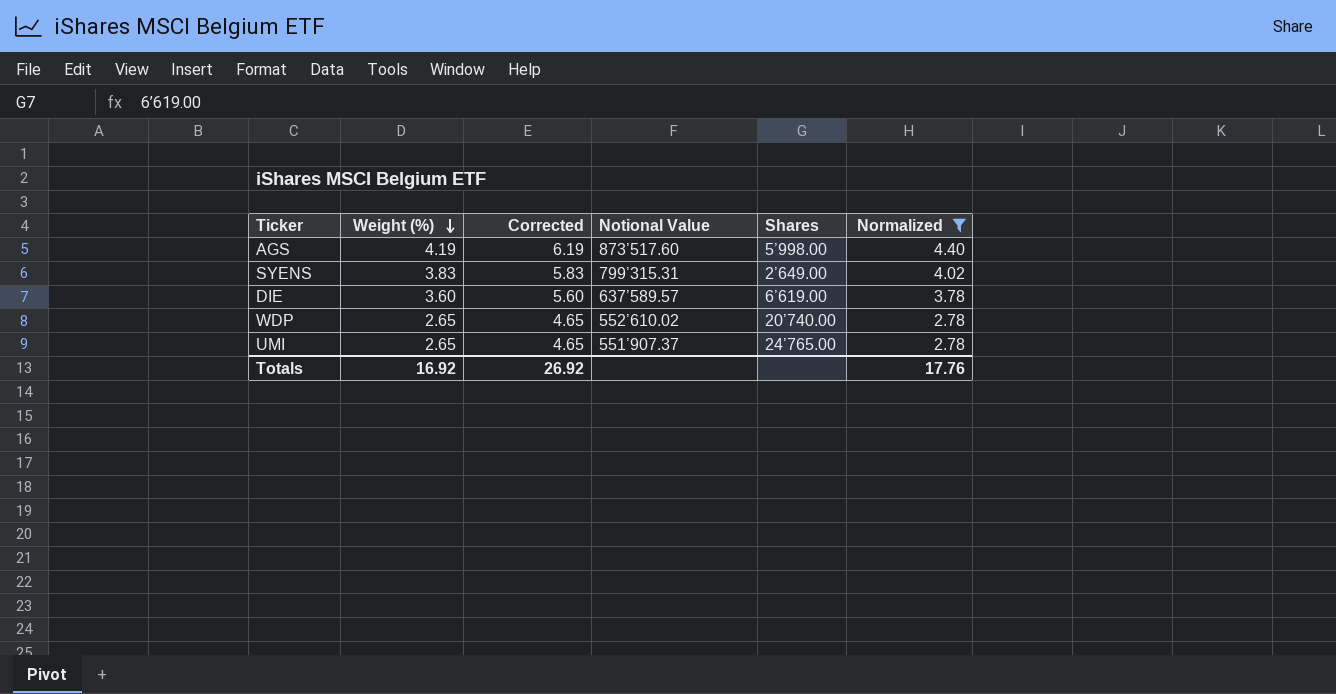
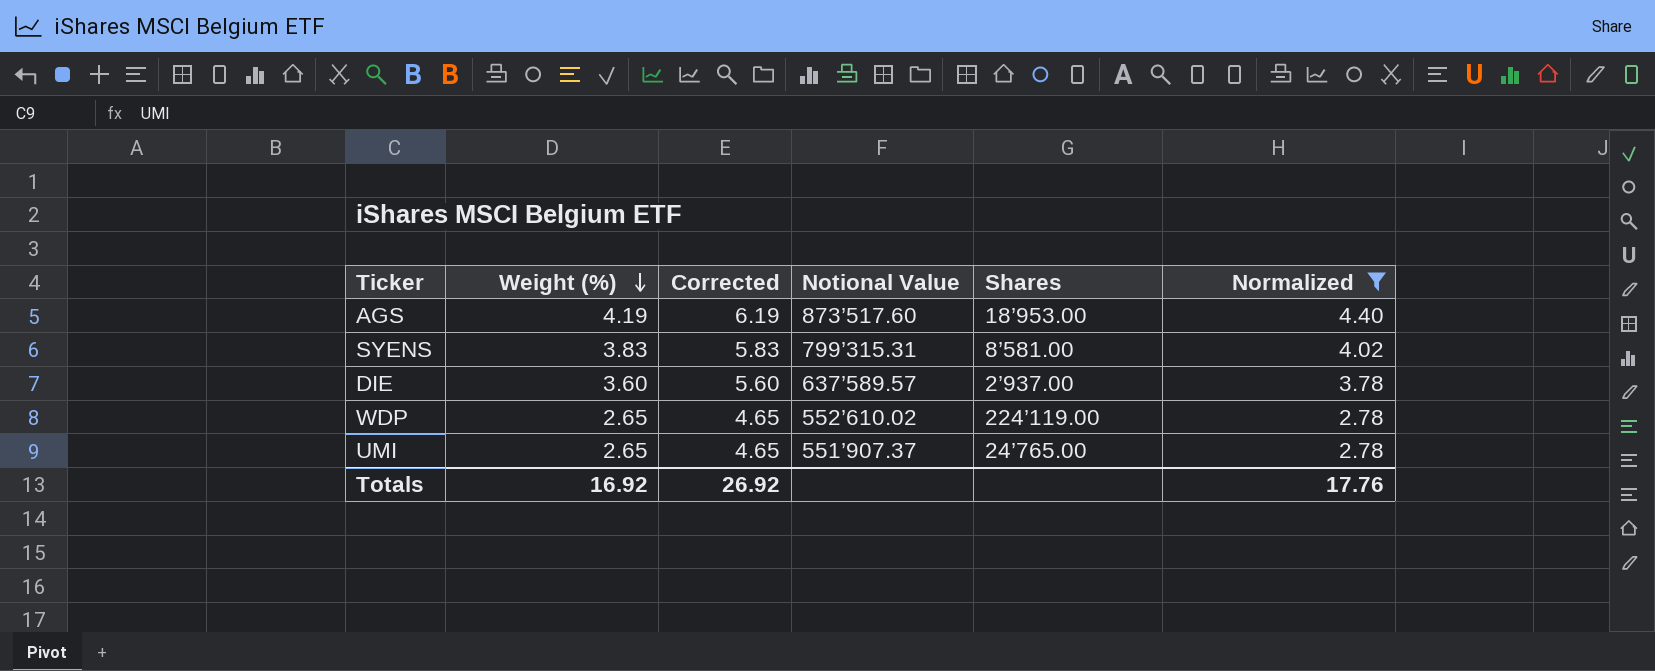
AGS | Shares: 5’998.00 -> 18’953.00
SYENS | Shares: 2’649.00 -> 8’581.00
DIE | Shares: 6’619.00 -> 2’937.00
WDP | Shares: 20’740.00 -> 224’119.00

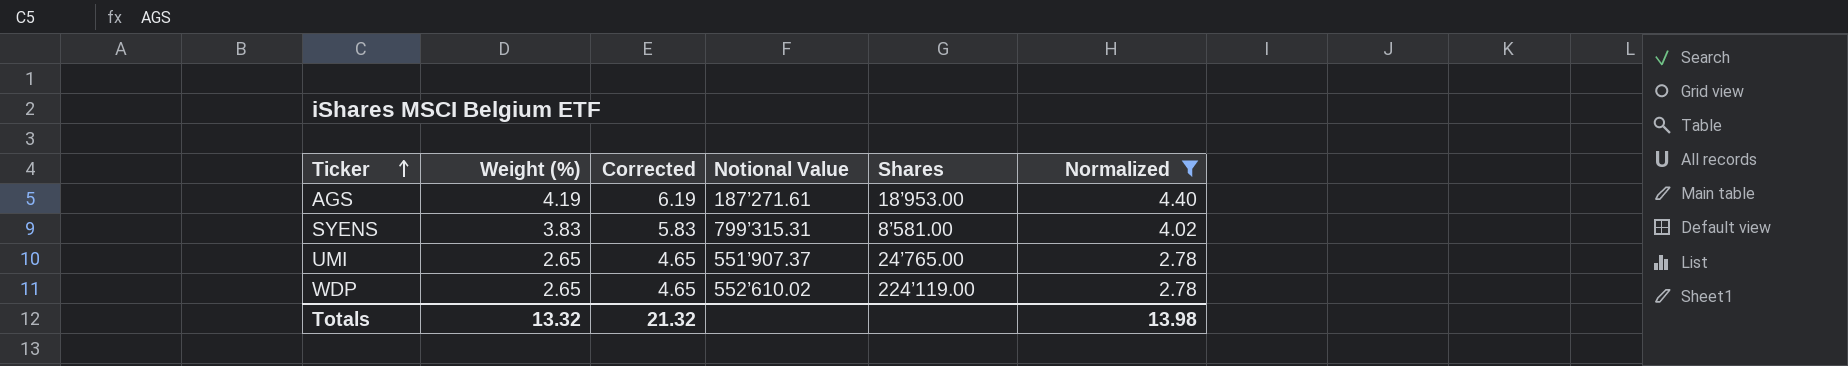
row order: Weight (%) descending -> Ticker ascending
row DIE: 3.60 | 5.60 | 637’589.57 | 2’937.00 | 3.78 -> none
AGS | Notional Value: 873’517.60 -> 187’271.61
Totals | Weight (%): 16.92 -> 13.32
Totals | Corrected: 26.92 -> 21.32
Totals | Normalized: 17.76 -> 13.98

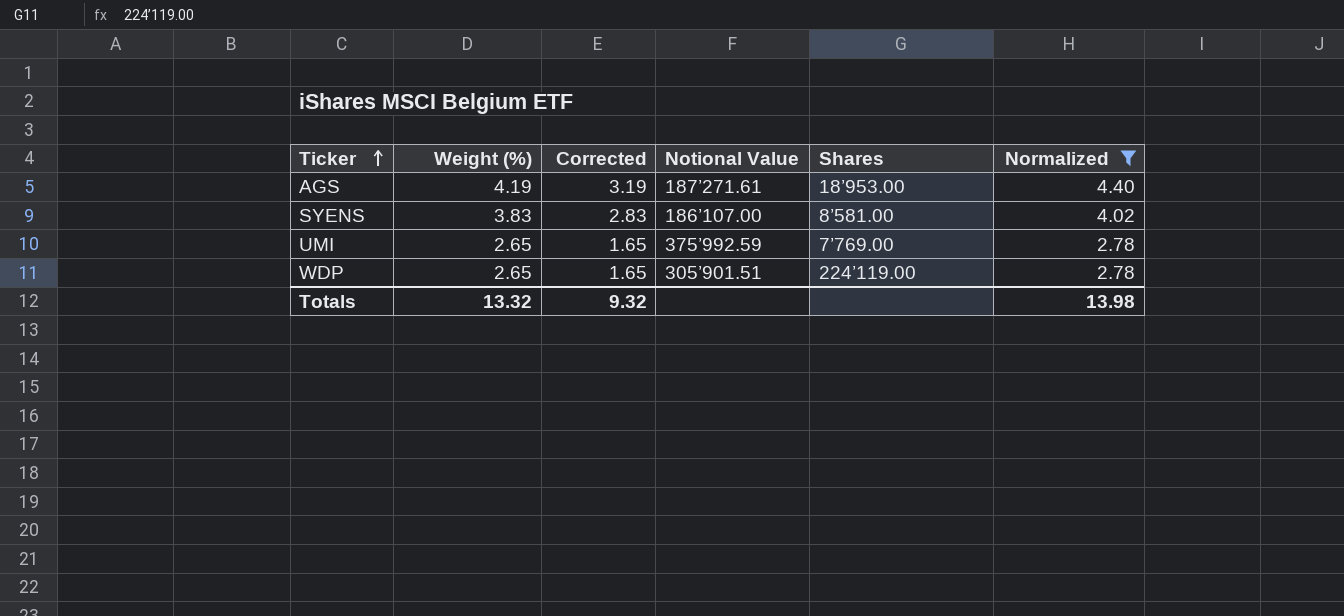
column Corrected | formula: [Weight (%)] + 2 -> [Weight (%)] - 1
SYENS | Notional Value: 799’315.31 -> 186’107.00
UMI | Notional Value: 551’907.37 -> 375’992.59
UMI | Shares: 24’765.00 -> 7’769.00
WDP | Notional Value: 552’610.02 -> 305’901.51
Totals | Corrected: 21.32 -> 9.32

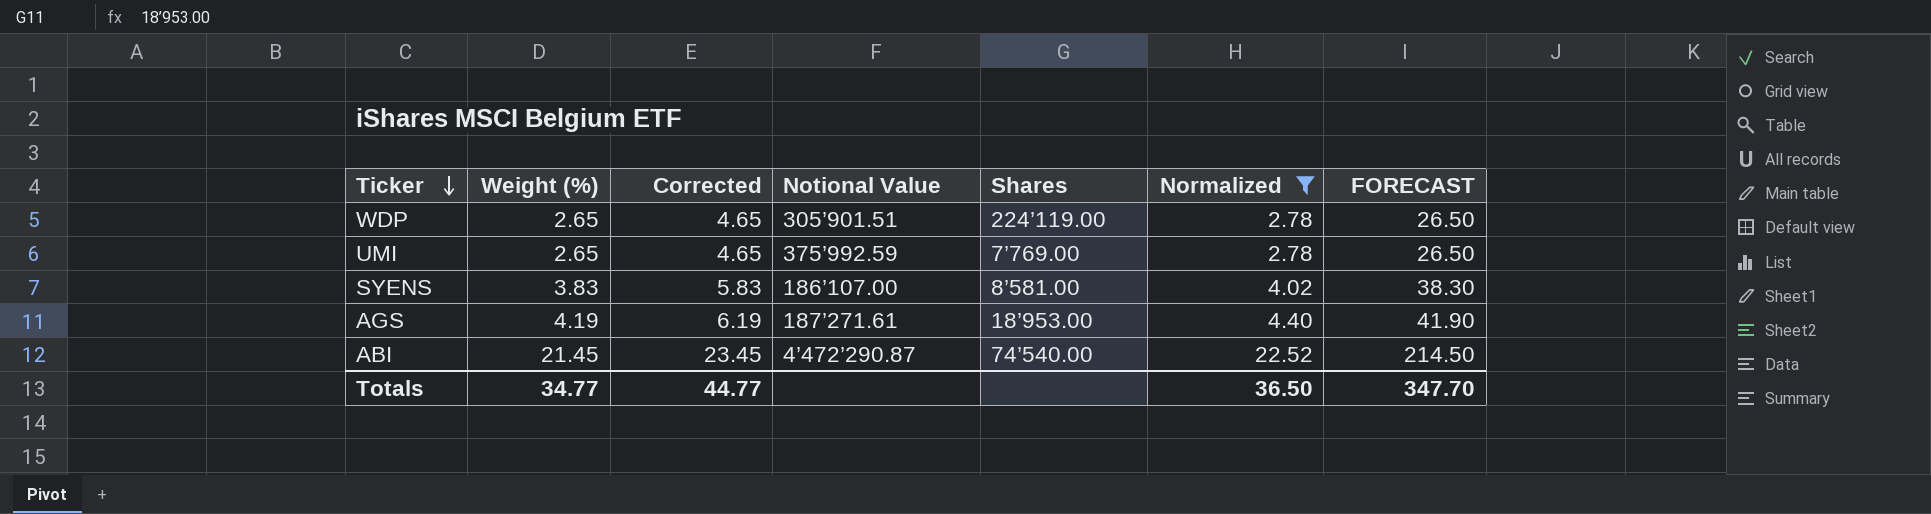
row order: Ticker ascending -> Ticker descending
column Corrected | formula: [Weight (%)] - 1 -> [Weight (%)] + 2
column FORECAST | formula: none -> [Weight (%)] * 10
row ABI: none -> 21.45 | 23.45 | 4’472’290.87 | 74’540.00 | 22.52 | 214.50
Totals | Weight (%): 13.32 -> 34.77
Totals | Corrected: 9.32 -> 44.77
Totals | Normalized: 13.98 -> 36.50

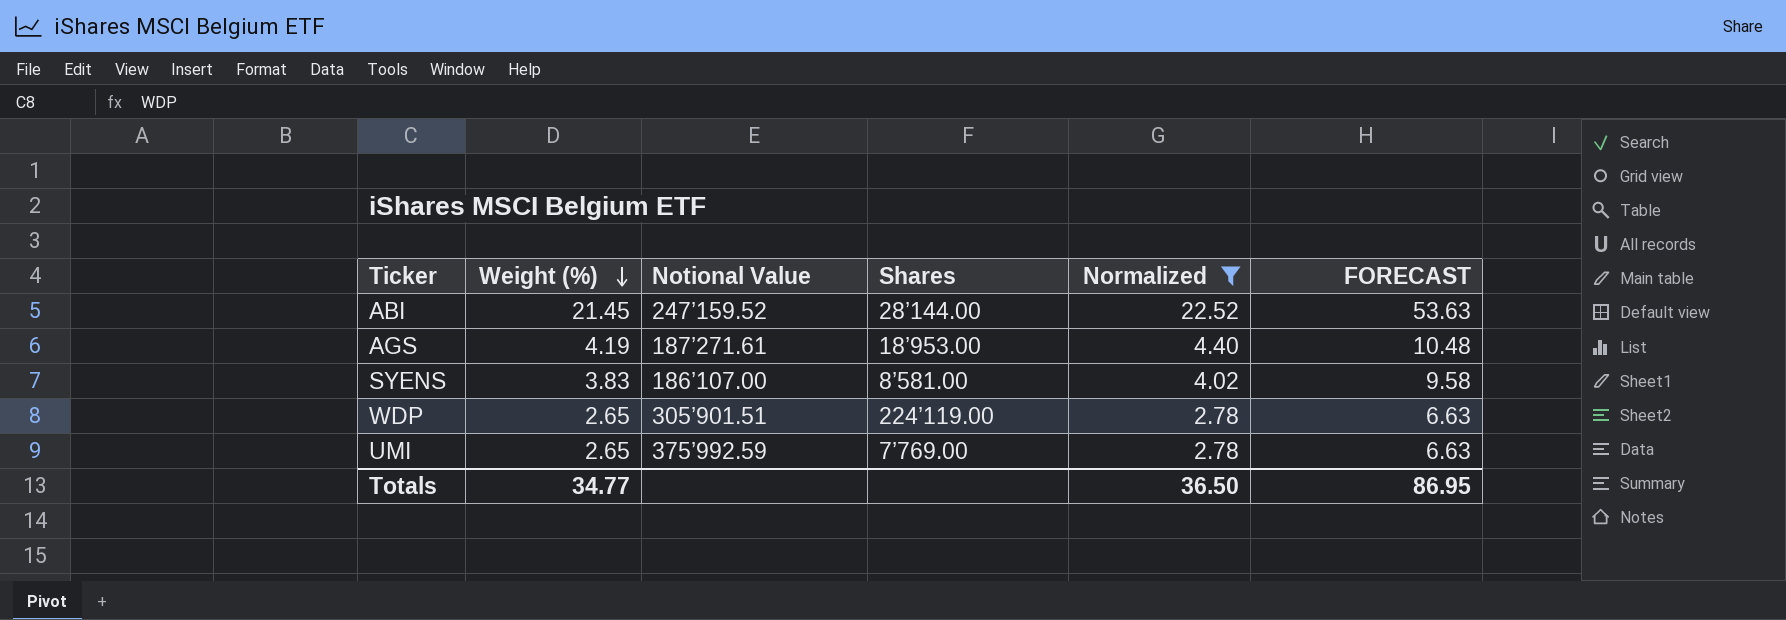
row order: Ticker descending -> Weight (%) descending
column Corrected | formula: [Weight (%)] + 2 -> none
column FORECAST | formula: [Weight (%)] * 10 -> [Weight (%)] * 2.5
ABI | Notional Value: 4’472’290.87 -> 247’159.52
ABI | Shares: 74’540.00 -> 28’144.00
Totals | FORECAST: 347.70 -> 86.95

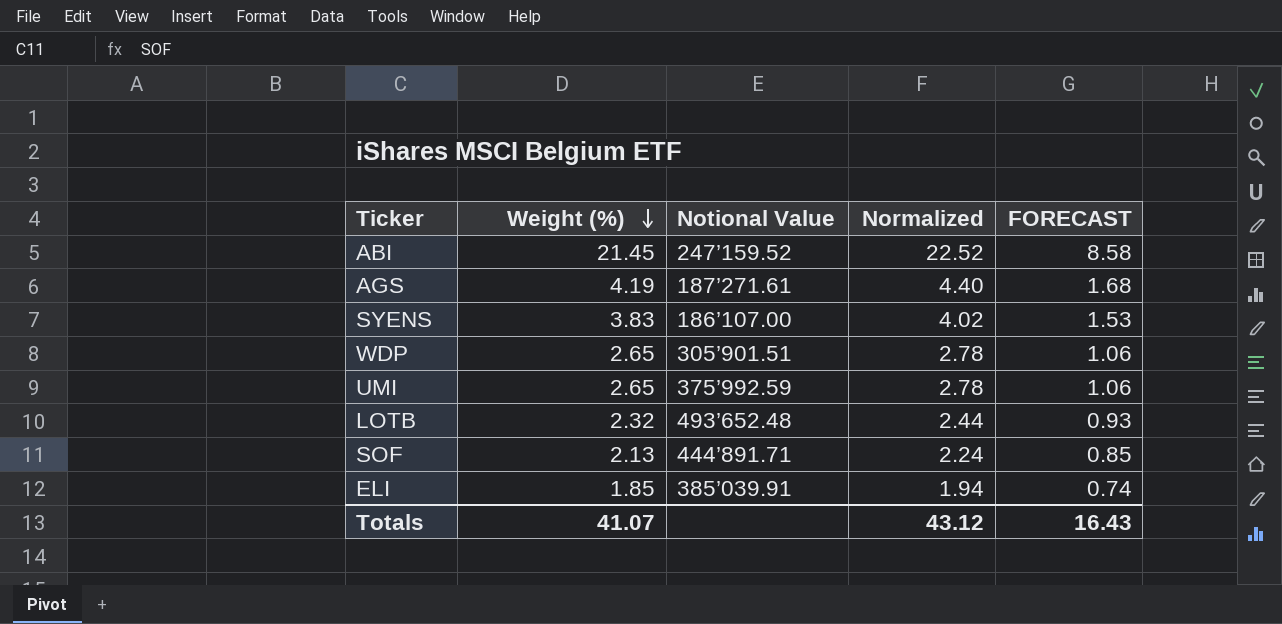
filter: Normalized >= 2.78 -> none
column Shares | position: 4 -> none
column FORECAST | formula: [Weight (%)] * 2.5 -> [Weight (%)] * 0.4
Totals | Weight (%): 34.77 -> 41.07
Totals | Normalized: 36.50 -> 43.12
Totals | FORECAST: 86.95 -> 16.43

